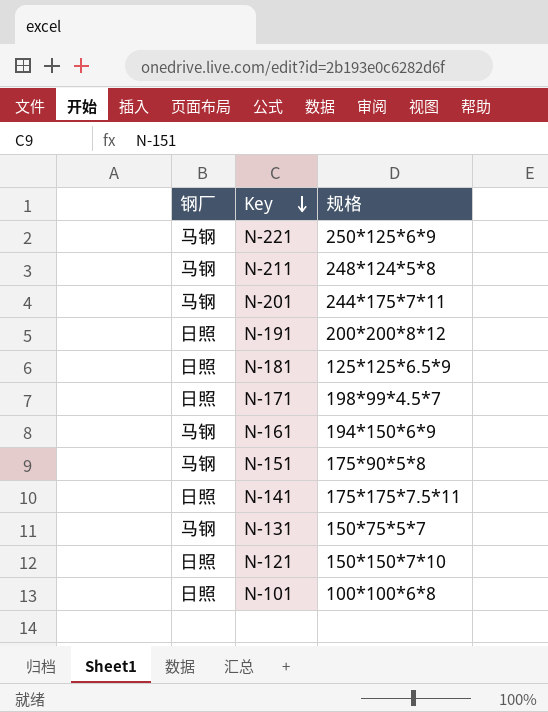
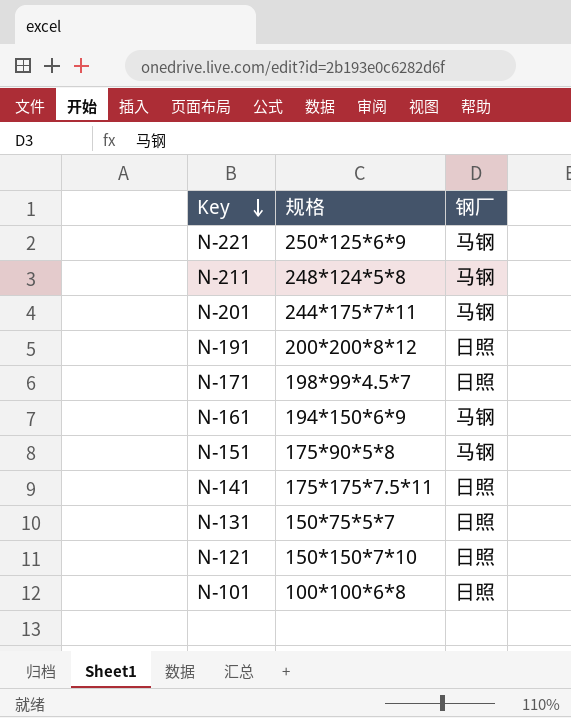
column 钢厂 | position: 1 -> 3
row N-181: 日照 | 125*125*6.5*9 -> none
N-131 | 钢厂: 马钢 -> 日照

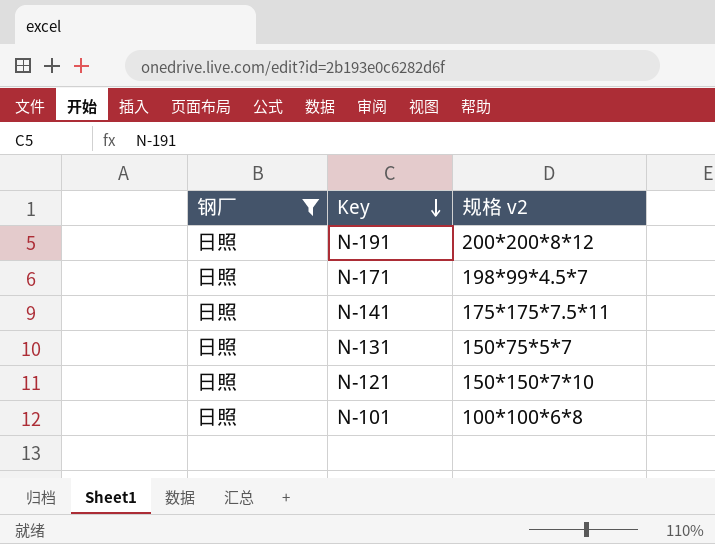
filter: none -> 钢厂 = 日照
column 钢厂 | position: 3 -> 1
column name: 规格 -> 规格 v2

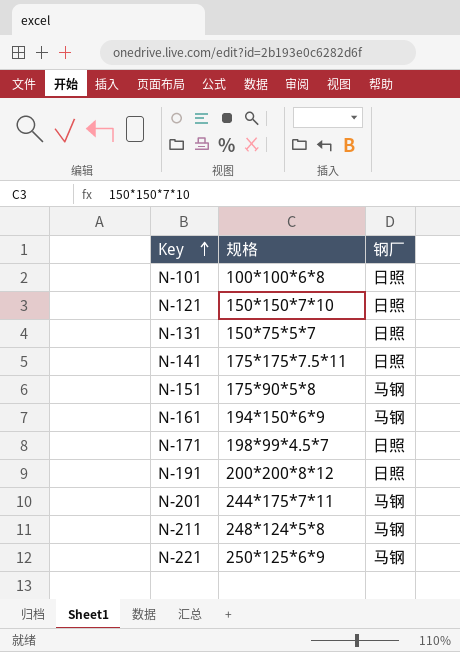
filter: 钢厂 = 日照 -> none
row order: Key descending -> Key ascending
column name: 规格 v2 -> 规格
column 钢厂 | position: 1 -> 3

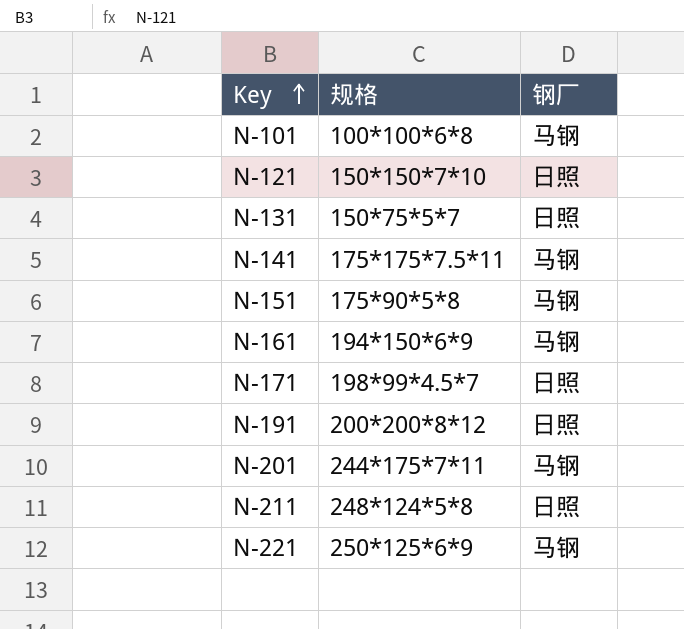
N-101 | 钢厂: 日照 -> 马钢
N-141 | 钢厂: 日照 -> 马钢
N-211 | 钢厂: 马钢 -> 日照

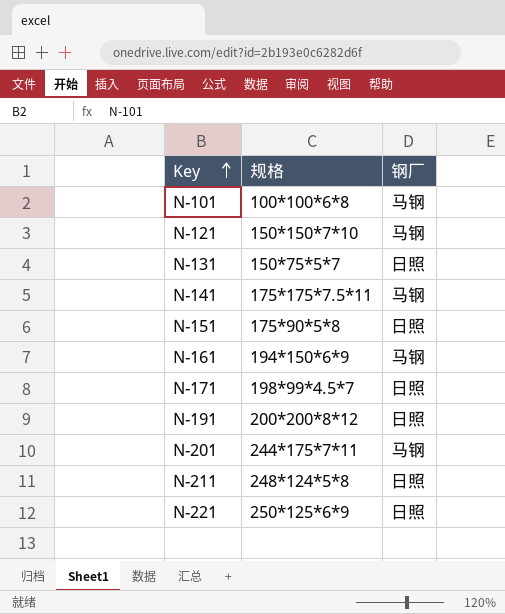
N-121 | 钢厂: 日照 -> 马钢
N-151 | 钢厂: 马钢 -> 日照
N-221 | 钢厂: 马钢 -> 日照

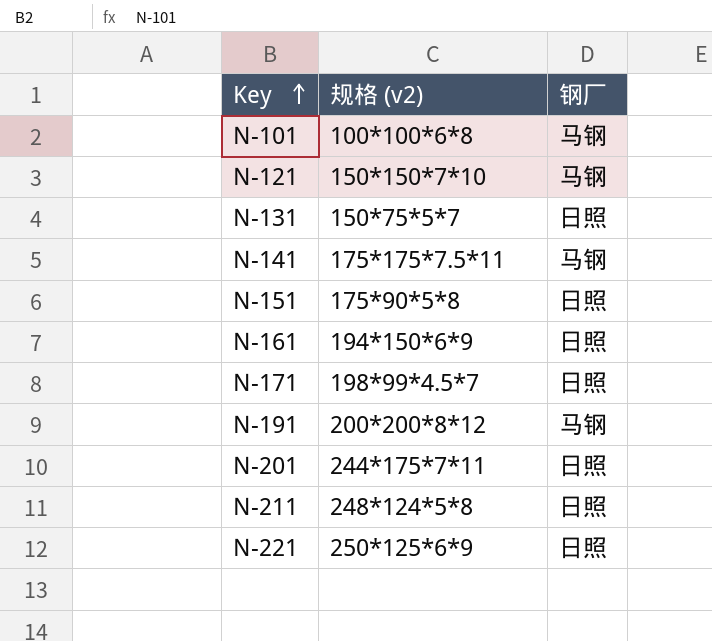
column name: 规格 -> 规格 (v2)
N-161 | 钢厂: 马钢 -> 日照
N-191 | 钢厂: 日照 -> 马钢
N-201 | 钢厂: 马钢 -> 日照

